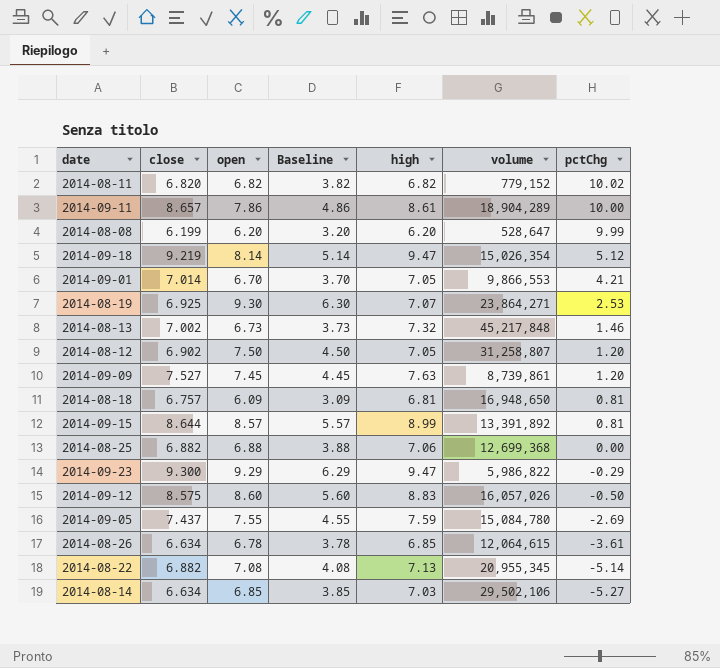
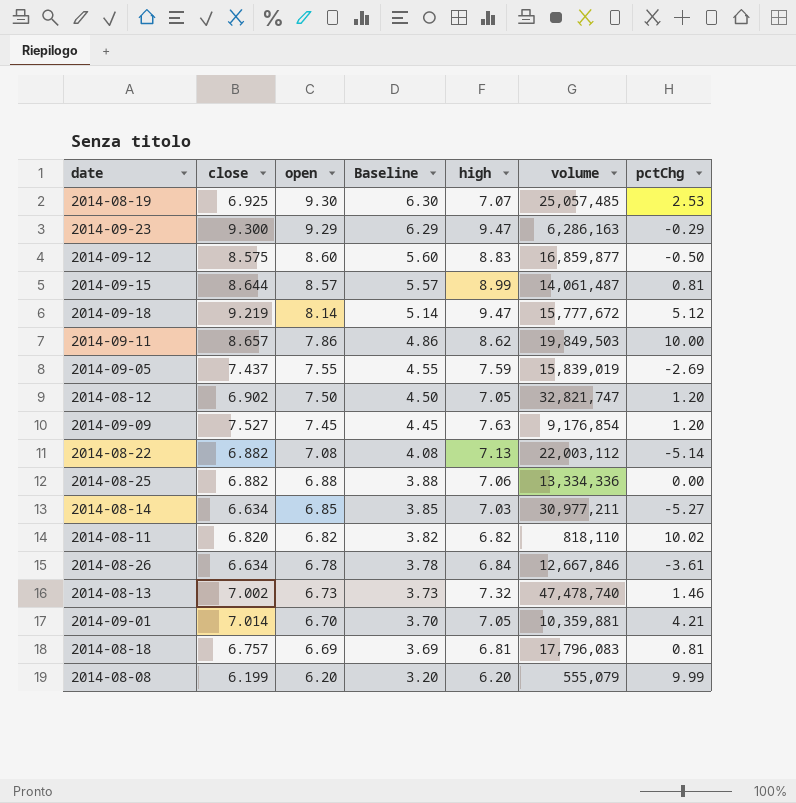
row order: pctChg descending -> open descending
2014-08-19 | volume: 23,864,271 -> 25,057,485
2014-09-23 | volume: 5,986,822 -> 6,286,163
2014-09-12 | volume: 16,057,026 -> 16,859,877
2014-09-15 | volume: 13,391,892 -> 14,061,487
2014-09-18 | volume: 15,026,354 -> 15,777,672
2014-09-11 | high: 8.61 -> 8.62
2014-09-11 | volume: 18,904,289 -> 19,849,503
2014-09-05 | volume: 15,084,780 -> 15,839,019
2014-08-12 | volume: 31,258,807 -> 32,821,747
2014-09-09 | volume: 8,739,861 -> 9,176,854
2014-08-22 | volume: 20,955,345 -> 22,003,112
2014-08-25 | volume: 12,699,368 -> 13,334,336
2014-08-14 | volume: 29,502,106 -> 30,977,211
2014-08-11 | volume: 779,152 -> 818,110
2014-08-26 | high: 6.85 -> 6.84
2014-08-26 | volume: 12,064,615 -> 12,667,846
2014-08-13 | volume: 45,217,848 -> 47,478,740
2014-09-01 | volume: 9,866,553 -> 10,359,881
2014-08-18 | open: 6.09 -> 6.69
2014-08-18 | Baseline: 3.09 -> 3.69
2014-08-18 | volume: 16,948,650 -> 17,796,083
2014-08-08 | volume: 528,647 -> 555,079

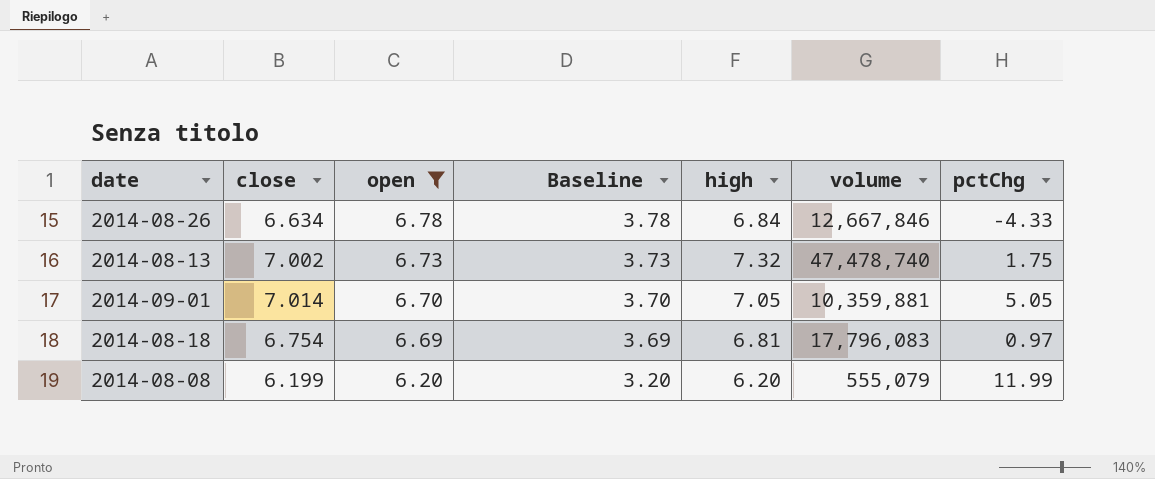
filter: none -> open <= 6.78
2014-08-26 | pctChg: -3.61 -> -4.33
2014-08-13 | pctChg: 1.46 -> 1.75
2014-09-01 | pctChg: 4.21 -> 5.05
2014-08-18 | close: 6.757 -> 6.754
2014-08-18 | pctChg: 0.81 -> 0.97
2014-08-08 | pctChg: 9.99 -> 11.99

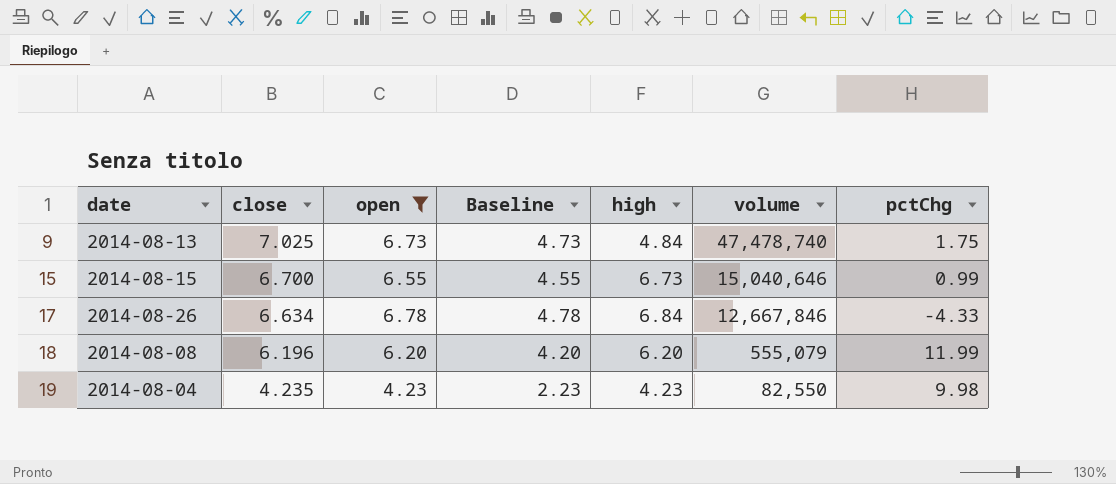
row order: open descending -> close descending
column Baseline | formula: [open] - 3 -> [open] - 2
row 2014-09-01: 7.014 | 6.70 | 3.70 | 7.05 | 10,359,881 | 5.05 -> none
row 2014-08-18: 6.754 | 6.69 | 3.69 | 6.81 | 17,796,083 | 0.97 -> none
2014-08-13 | close: 7.002 -> 7.025
2014-08-13 | high: 7.32 -> 4.84
row 2014-08-15: none -> 6.700 | 6.55 | 4.55 | 6.73 | 15,040,646 | 0.99
2014-08-08 | close: 6.199 -> 6.196
row 2014-08-04: none -> 4.235 | 4.23 | 2.23 | 4.23 | 82,550 | 9.98

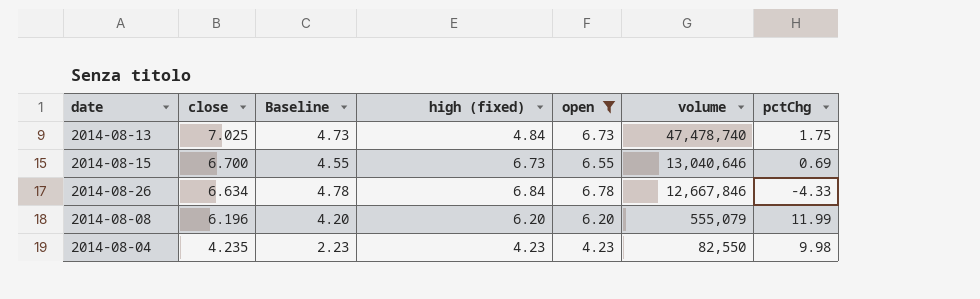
column name: high -> high (fixed)
column open | position: 3 -> 5
2014-08-15 | volume: 15,040,646 -> 13,040,646
2014-08-15 | pctChg: 0.99 -> 0.69

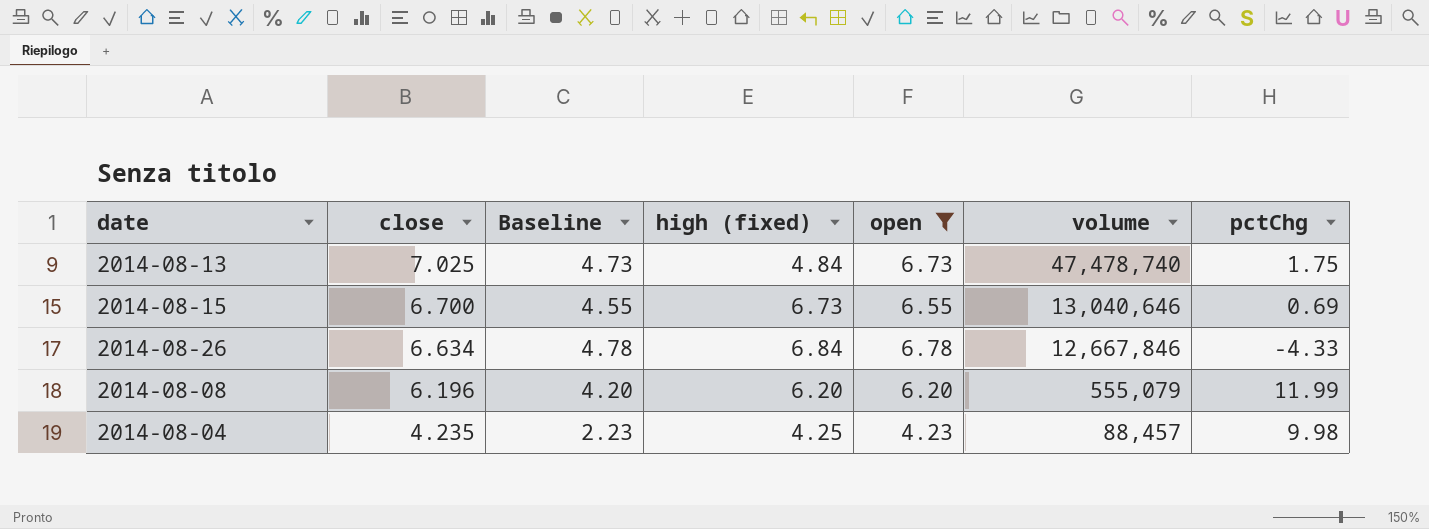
2014-08-04 | high (fixed): 4.23 -> 4.25
2014-08-04 | volume: 82,550 -> 88,457

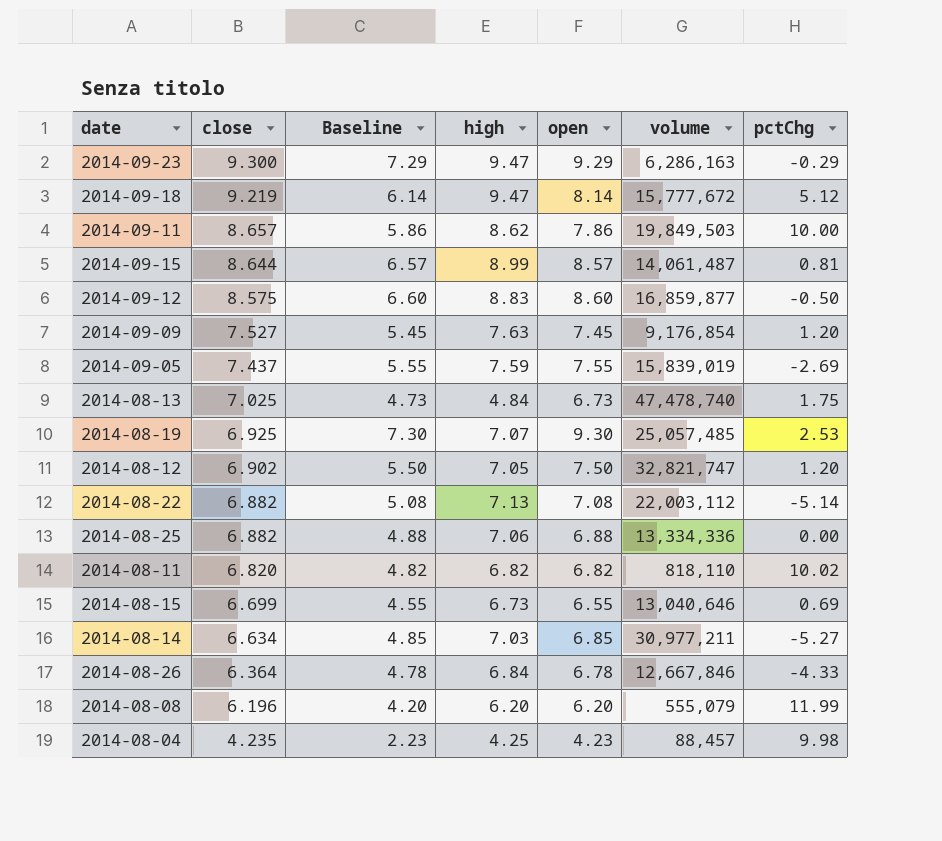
filter: open <= 6.78 -> none
column name: high (fixed) -> high
2014-08-15 | close: 6.700 -> 6.699
2014-08-26 | close: 6.634 -> 6.364

